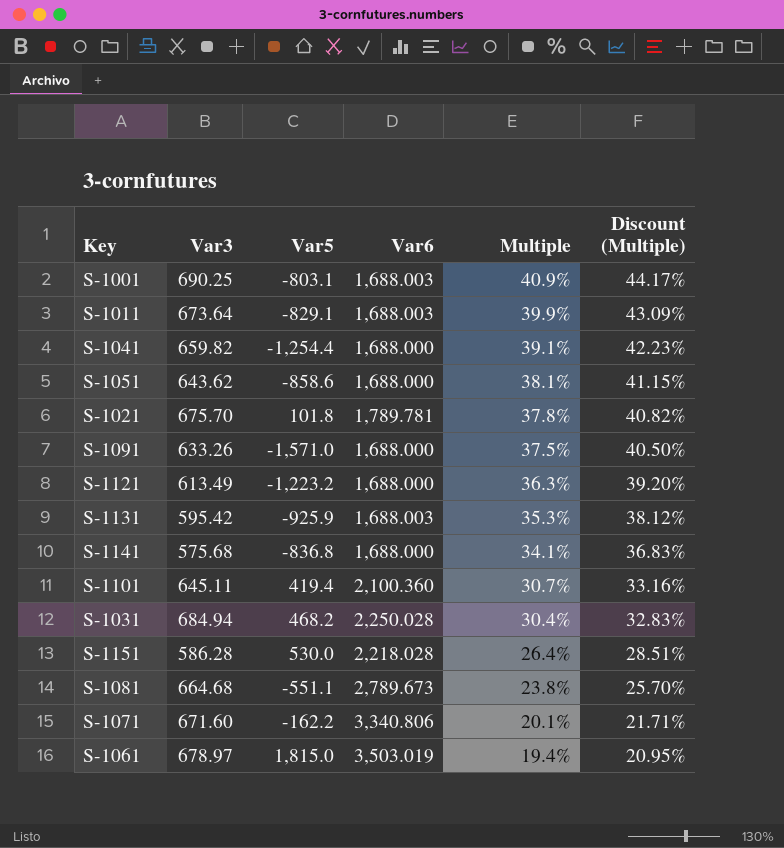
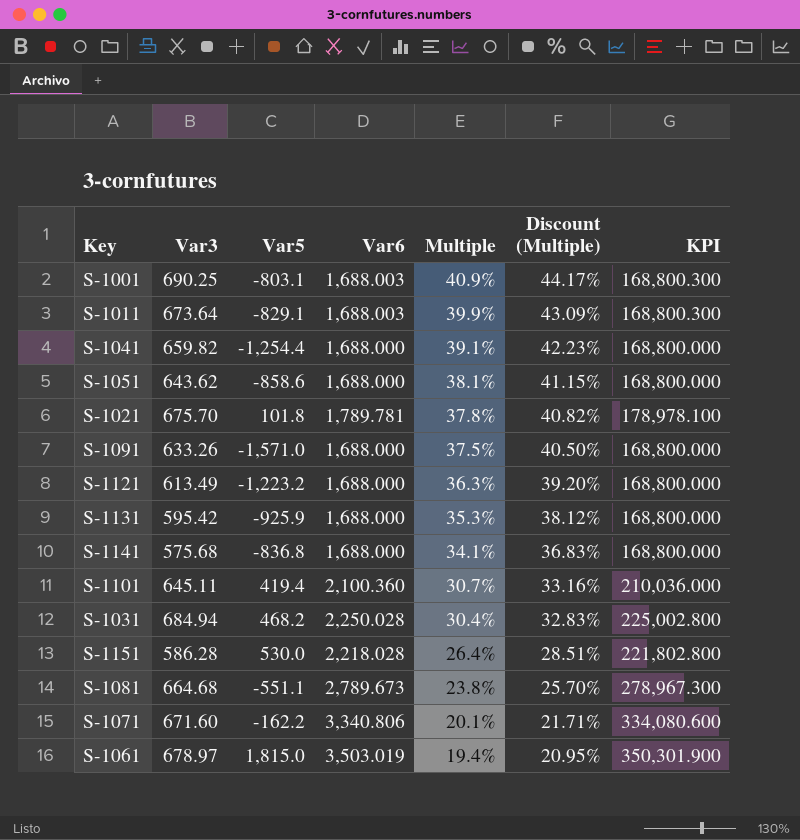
column KPI | formula: none -> [Var6] * 100
S-1131 | Var6: 1,688.003 -> 1,688.000

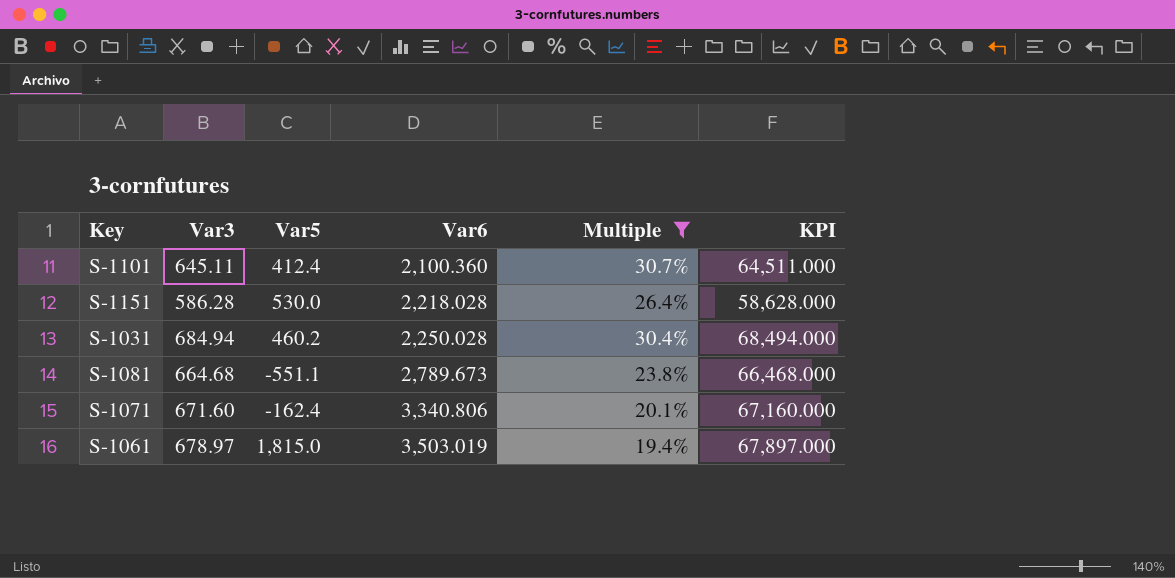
filter: none -> Multiple <= 30.7%
row order: Multiple descending -> Var6 ascending
column Discount (Multiple) | formula: [Multiple] * 1.08 -> none
column KPI | formula: [Var6] * 100 -> [Var3] * 100
S-1101 | Var5: 419.4 -> 412.4
S-1031 | Var5: 468.2 -> 460.2
S-1071 | Var5: -162.2 -> -162.4

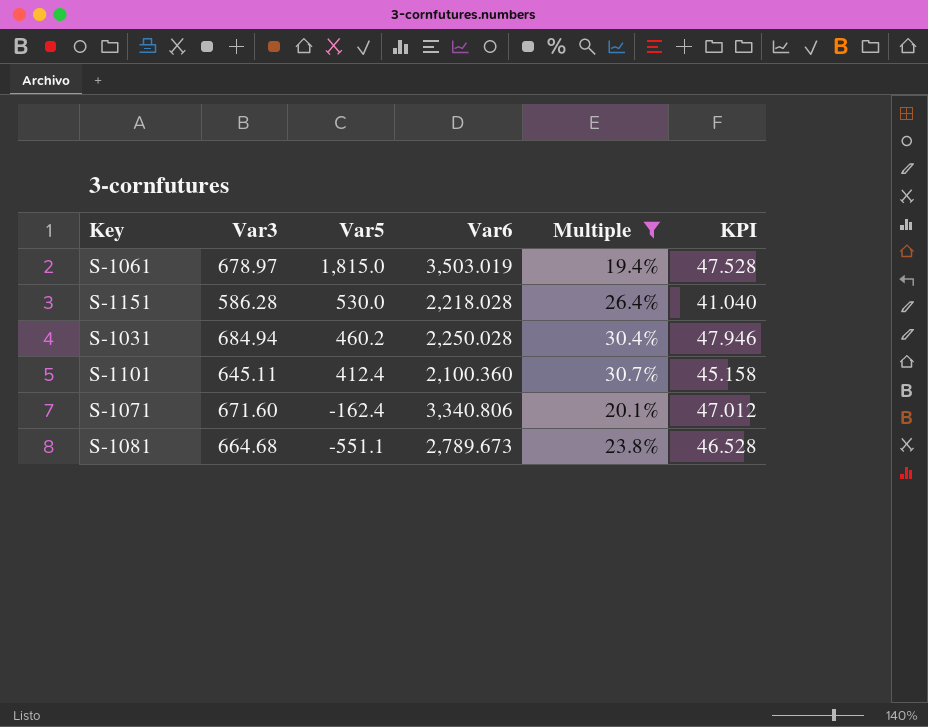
row order: Var6 ascending -> Var5 descending
column KPI | formula: [Var3] * 100 -> [Var3] * 0.07

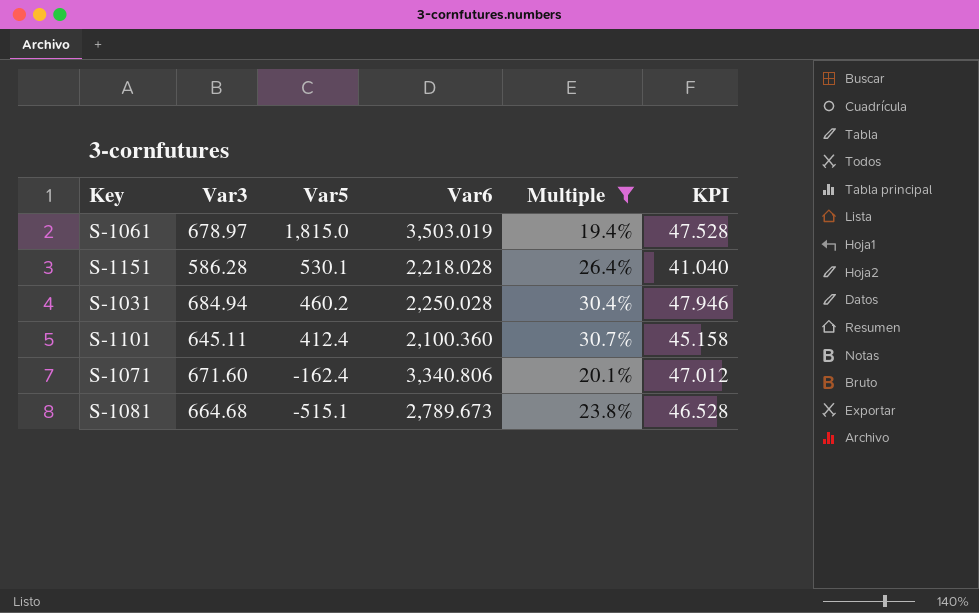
S-1151 | Var5: 530.0 -> 530.1
S-1081 | Var5: -551.1 -> -515.1

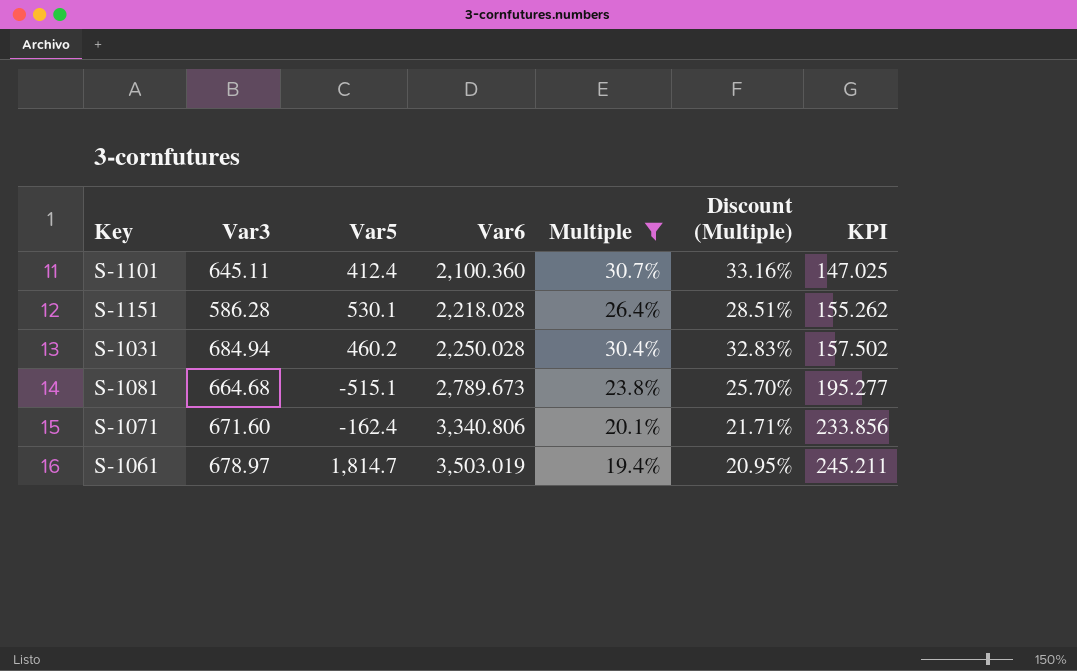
row order: Var5 descending -> Var6 ascending
column Discount (Multiple) | formula: none -> [Multiple] * 1.08
column KPI | formula: [Var3] * 0.07 -> [Var6] * 0.07
S-1061 | Var5: 1,815.0 -> 1,814.7

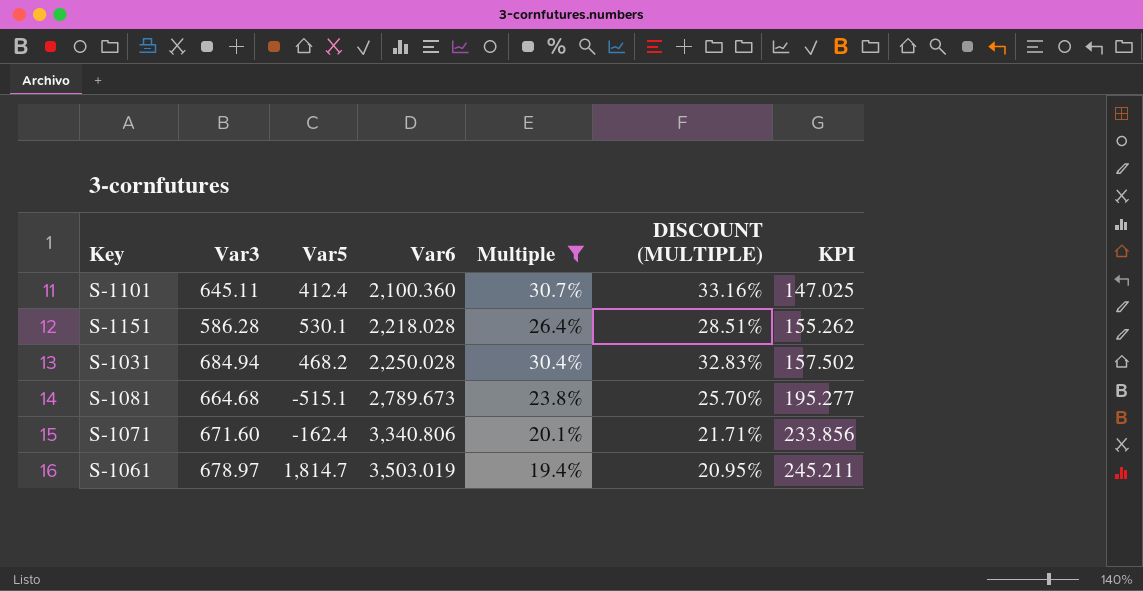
column name: Discount (Multiple) -> DISCOUNT (MULTIPLE)
S-1031 | Var5: 460.2 -> 468.2

